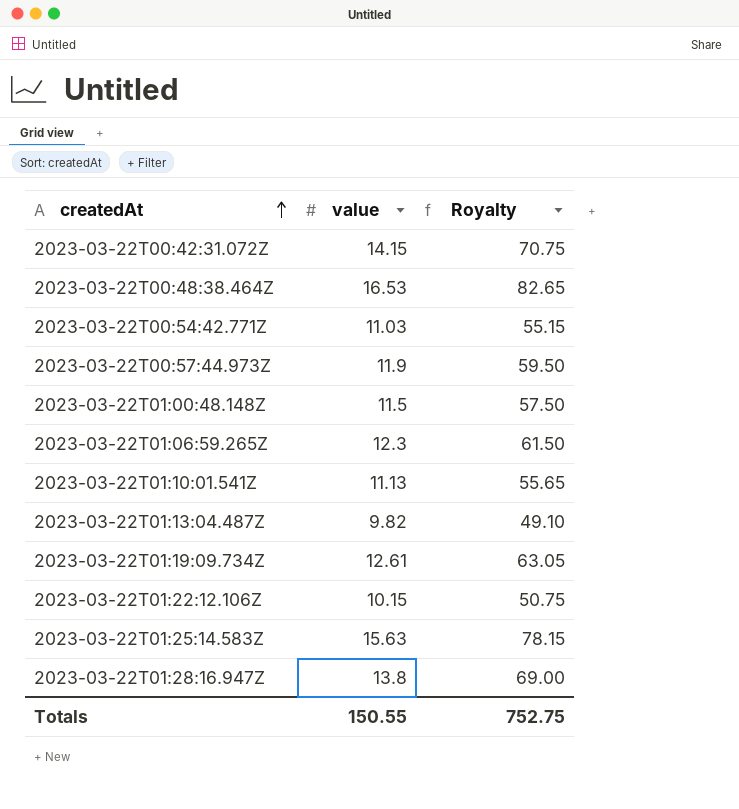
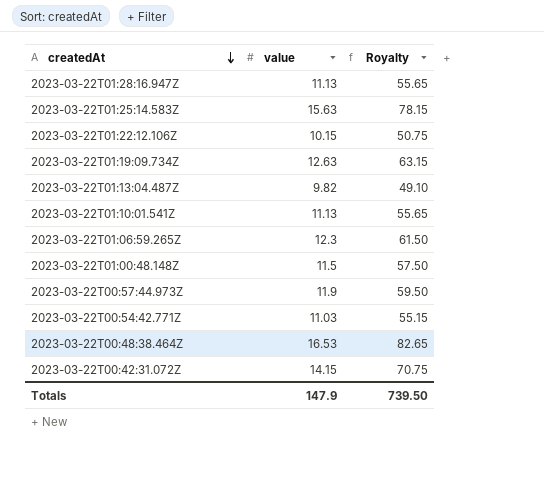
row order: createdAt ascending -> createdAt descending
2023-03-22T01:28:16.947Z | value: 13.8 -> 11.13
2023-03-22T01:28:16.947Z | Royalty: 69.00 -> 55.65
2023-03-22T01:19:09.734Z | value: 12.61 -> 12.63
2023-03-22T01:19:09.734Z | Royalty: 63.05 -> 63.15
Totals | value: 150.55 -> 147.9
Totals | Royalty: 752.75 -> 739.50

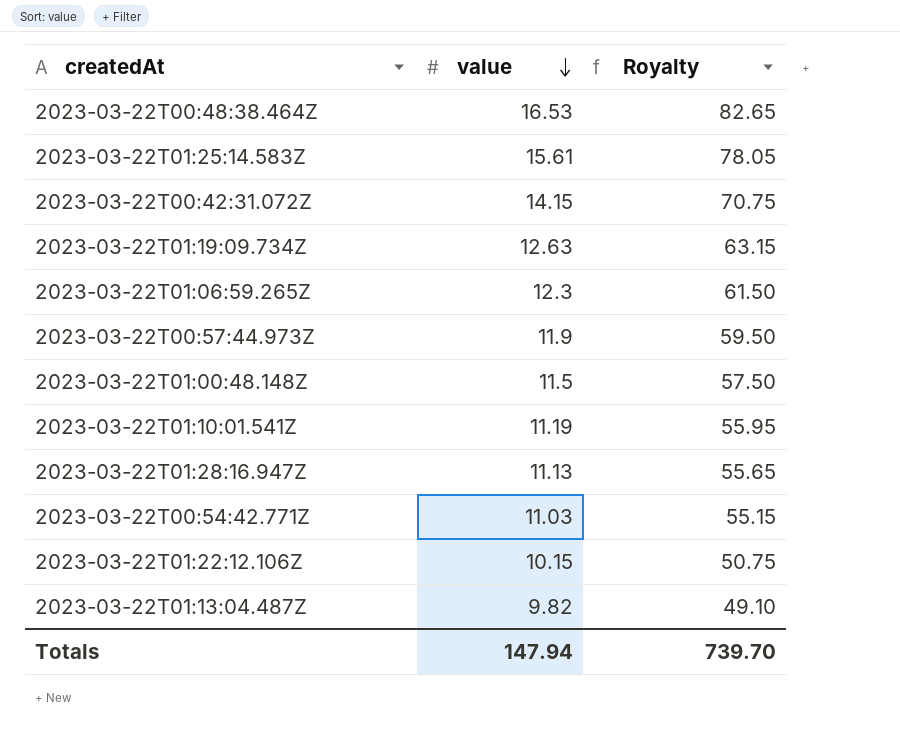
row order: createdAt descending -> value descending
2023-03-22T01:25:14.583Z | value: 15.63 -> 15.61
2023-03-22T01:25:14.583Z | Royalty: 78.15 -> 78.05
2023-03-22T01:10:01.541Z | value: 11.13 -> 11.19
2023-03-22T01:10:01.541Z | Royalty: 55.65 -> 55.95
Totals | value: 147.9 -> 147.94
Totals | Royalty: 739.50 -> 739.70

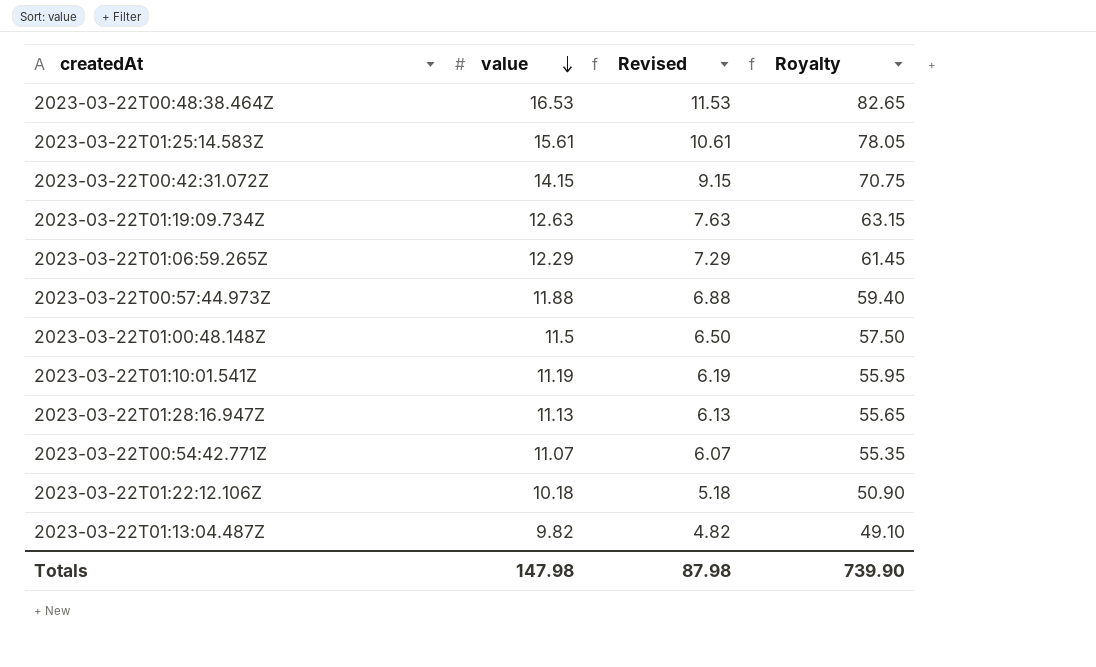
column Revised | formula: none -> [value] - 5
2023-03-22T01:06:59.265Z | value: 12.3 -> 12.29
2023-03-22T01:06:59.265Z | Royalty: 61.50 -> 61.45
2023-03-22T00:57:44.973Z | value: 11.9 -> 11.88
2023-03-22T00:57:44.973Z | Royalty: 59.50 -> 59.40
2023-03-22T00:54:42.771Z | value: 11.03 -> 11.07
2023-03-22T00:54:42.771Z | Royalty: 55.15 -> 55.35
2023-03-22T01:22:12.106Z | value: 10.15 -> 10.18
2023-03-22T01:22:12.106Z | Royalty: 50.75 -> 50.90
Totals | value: 147.94 -> 147.98
Totals | Royalty: 739.70 -> 739.90

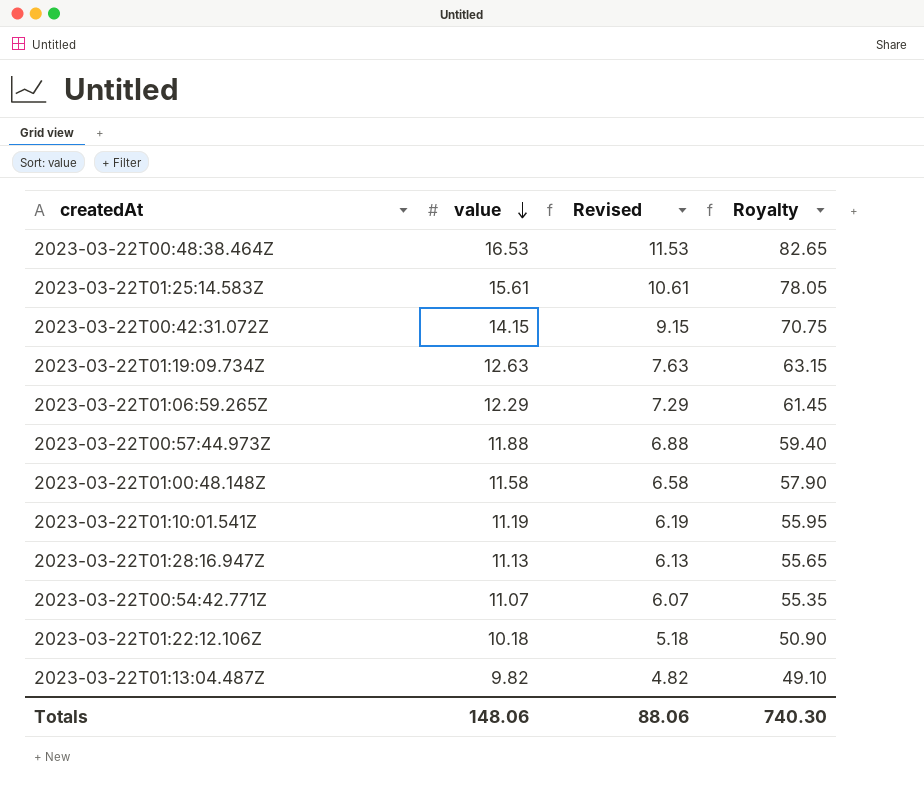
2023-03-22T01:00:48.148Z | value: 11.5 -> 11.58
2023-03-22T01:00:48.148Z | Revised: 6.50 -> 6.58
2023-03-22T01:00:48.148Z | Royalty: 57.50 -> 57.90
Totals | value: 147.98 -> 148.06
Totals | Revised: 87.98 -> 88.06
Totals | Royalty: 739.90 -> 740.30

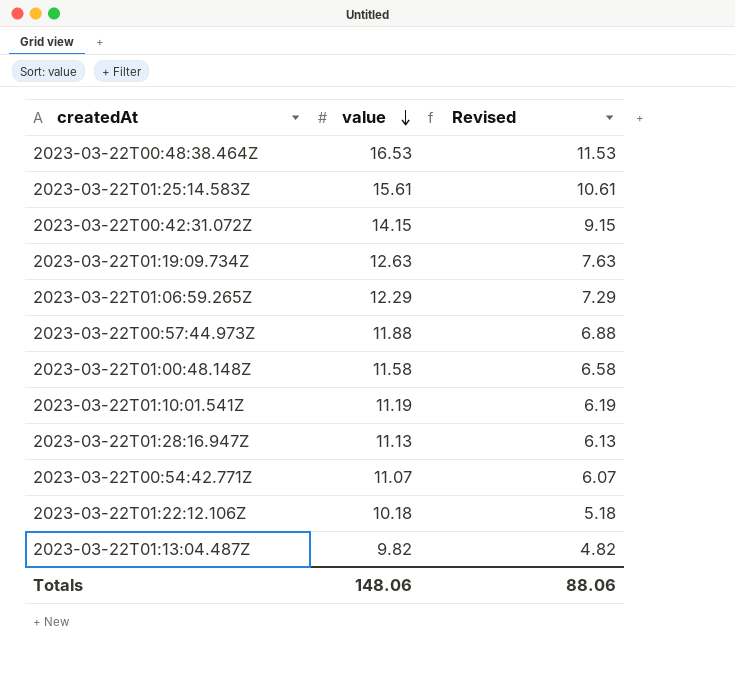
column Royalty | formula: [value] * 5 -> none

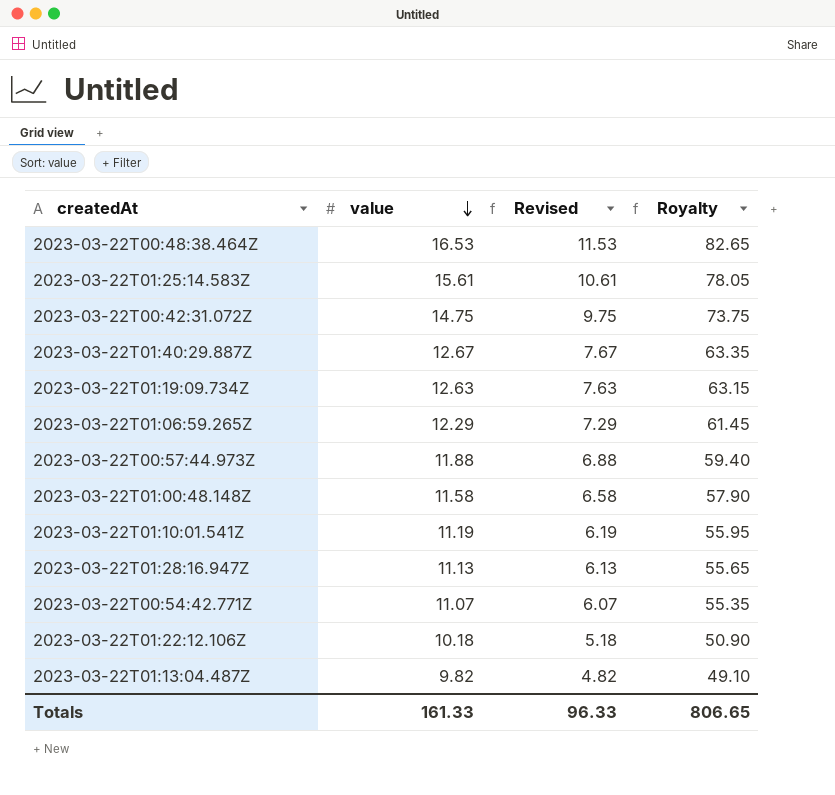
column Royalty | formula: none -> [value] * 5
2023-03-22T00:42:31.072Z | value: 14.15 -> 14.75
2023-03-22T00:42:31.072Z | Revised: 9.15 -> 9.75
row 2023-03-22T01:40:29.887Z: none -> 12.67 | 7.67 | 63.35
Totals | value: 148.06 -> 161.33
Totals | Revised: 88.06 -> 96.33

